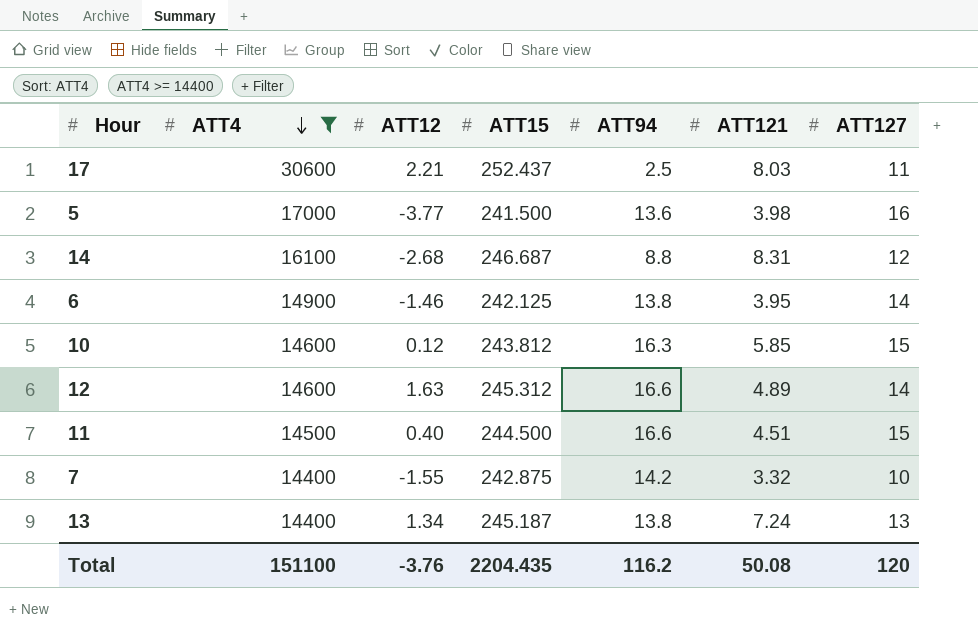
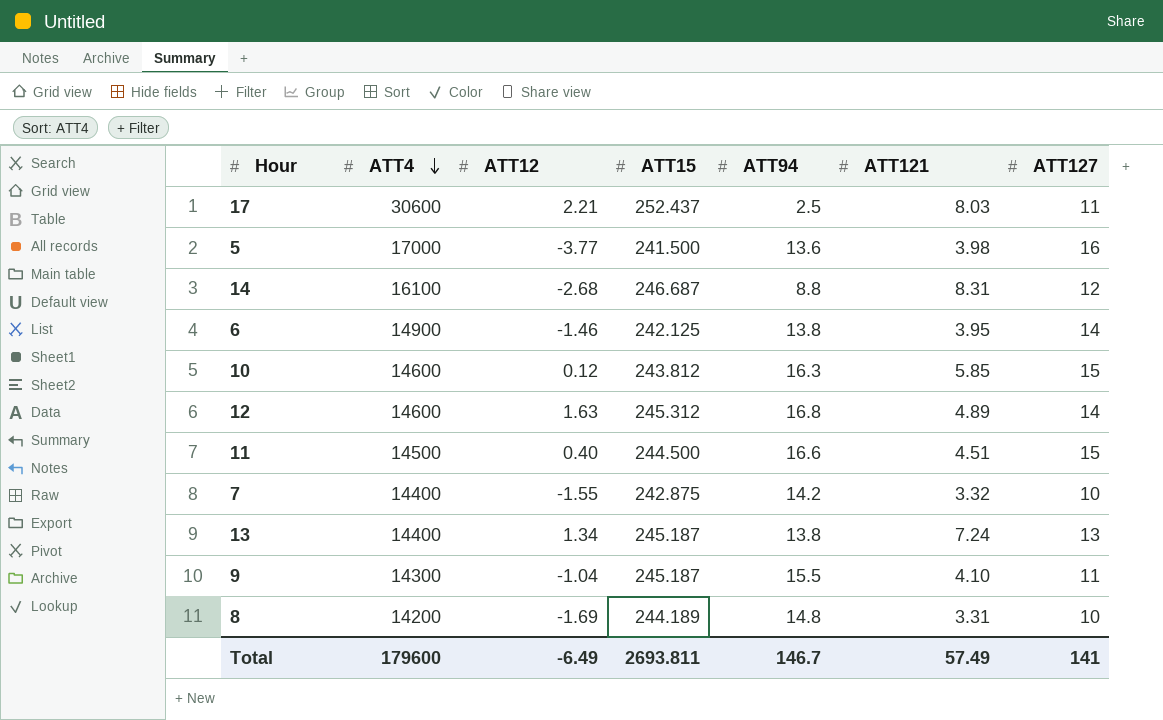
filter: ATT4 >= 14400 -> none
12 | ATT94: 16.6 -> 16.8
Total | ATT4: 151100 -> 179600
Total | ATT12: -3.76 -> -6.49
Total | ATT15: 2204.435 -> 2693.811
Total | ATT94: 116.2 -> 146.7
Total | ATT121: 50.08 -> 57.49
Total | ATT127: 120 -> 141

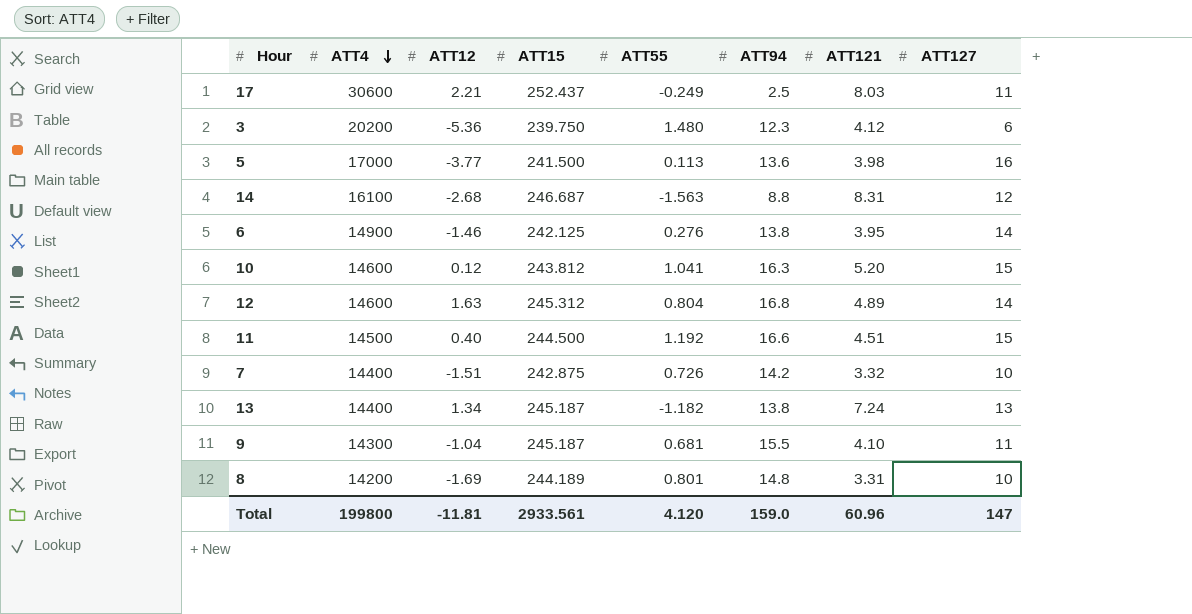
column ATT55 | position: none -> 5
row 3: none -> 20200 | -5.36 | 239.750 | 1.480 | 12.3 | 4.12 | 6
10 | ATT121: 5.85 -> 5.20
7 | ATT12: -1.55 -> -1.51
Total | ATT4: 179600 -> 199800
Total | ATT12: -6.49 -> -11.81
Total | ATT15: 2693.811 -> 2933.561
Total | ATT94: 146.7 -> 159.0
Total | ATT121: 57.49 -> 60.96
Total | ATT127: 141 -> 147

